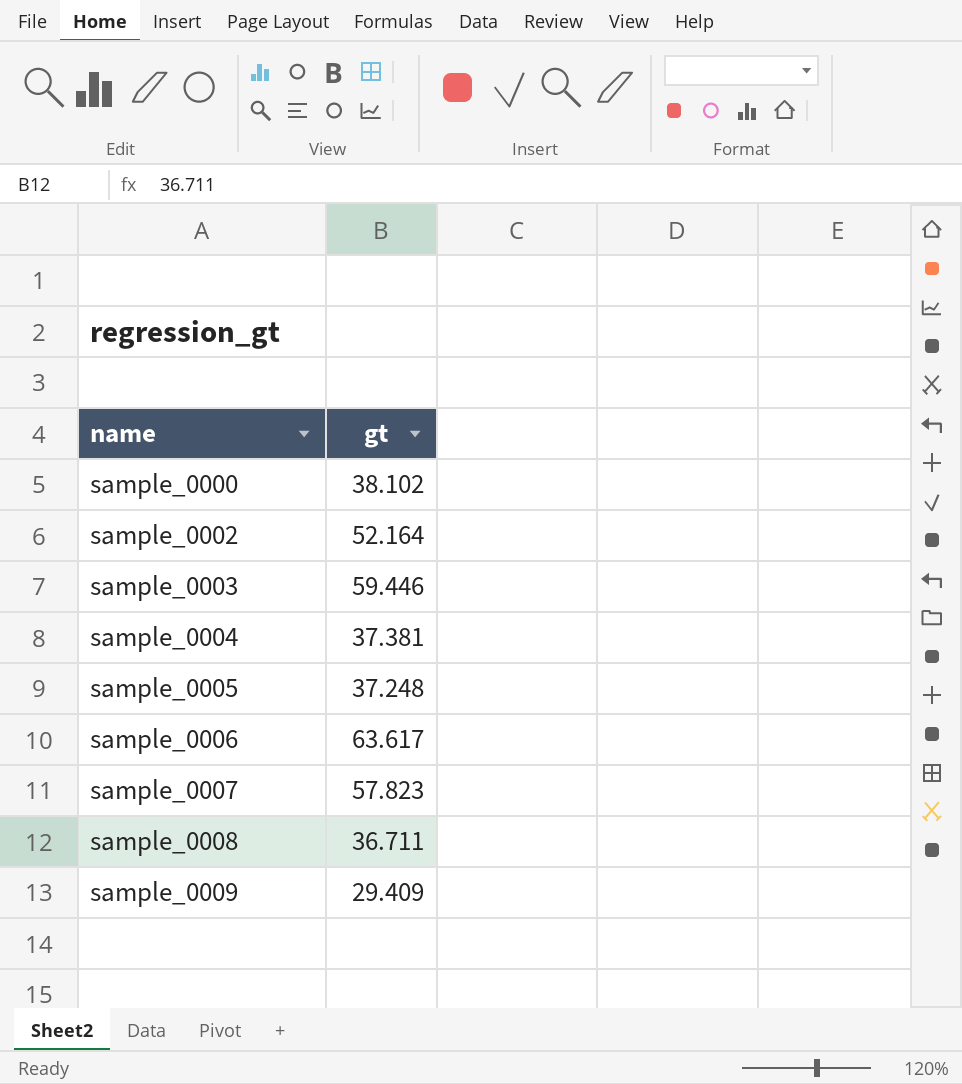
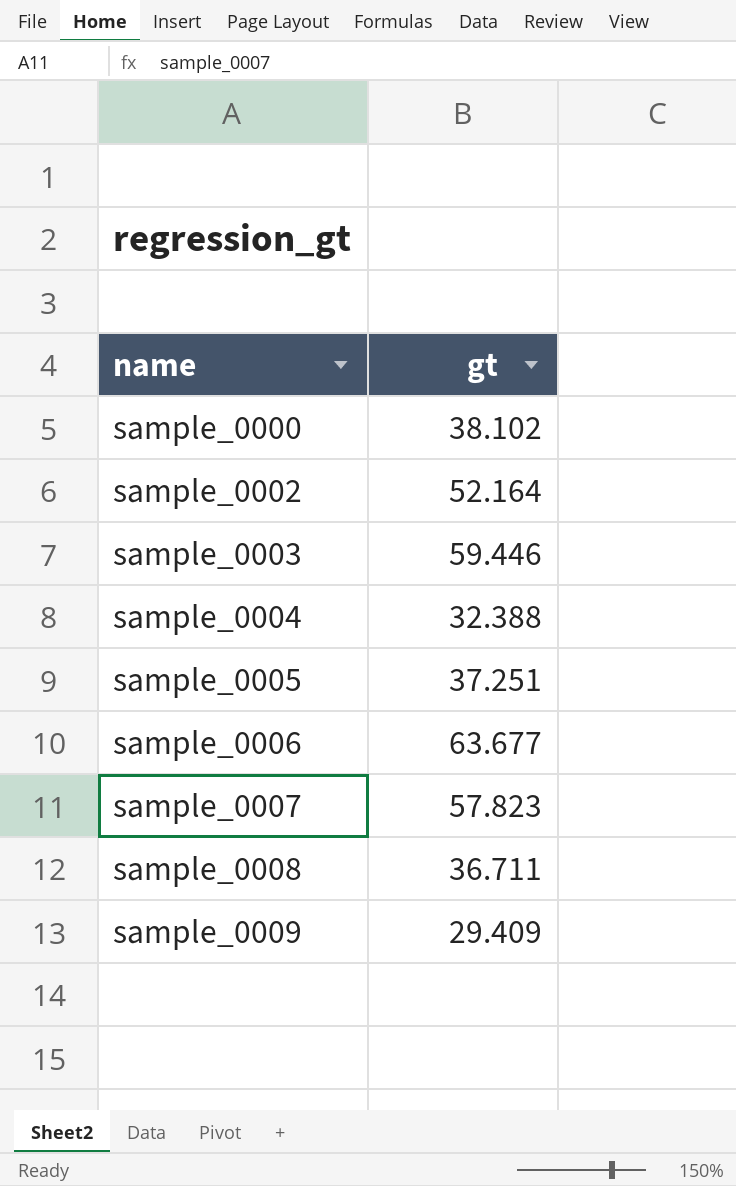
sample_0004 | gt: 37.381 -> 32.388
sample_0005 | gt: 37.248 -> 37.251
sample_0006 | gt: 63.617 -> 63.677

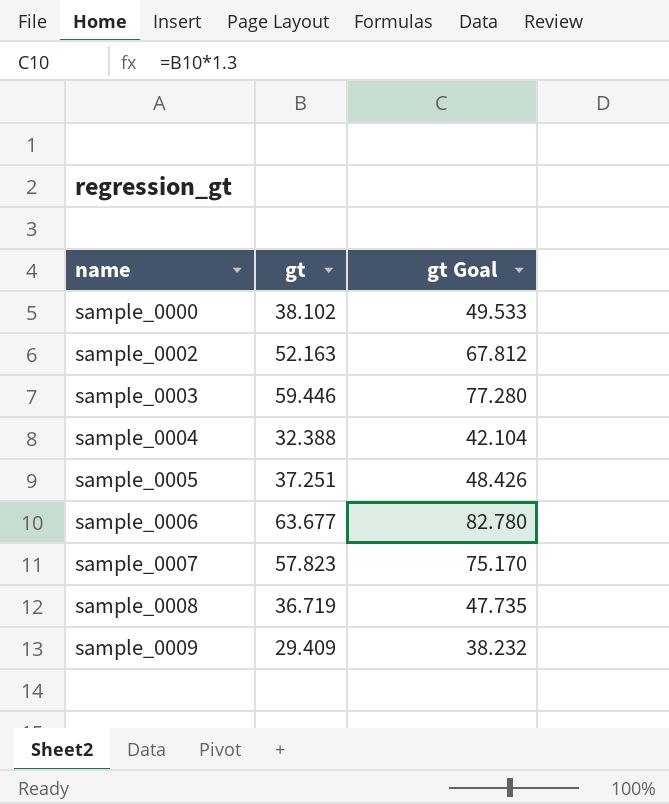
column gt Goal | formula: none -> [gt] * 1.3
sample_0002 | gt: 52.164 -> 52.163
sample_0008 | gt: 36.711 -> 36.719

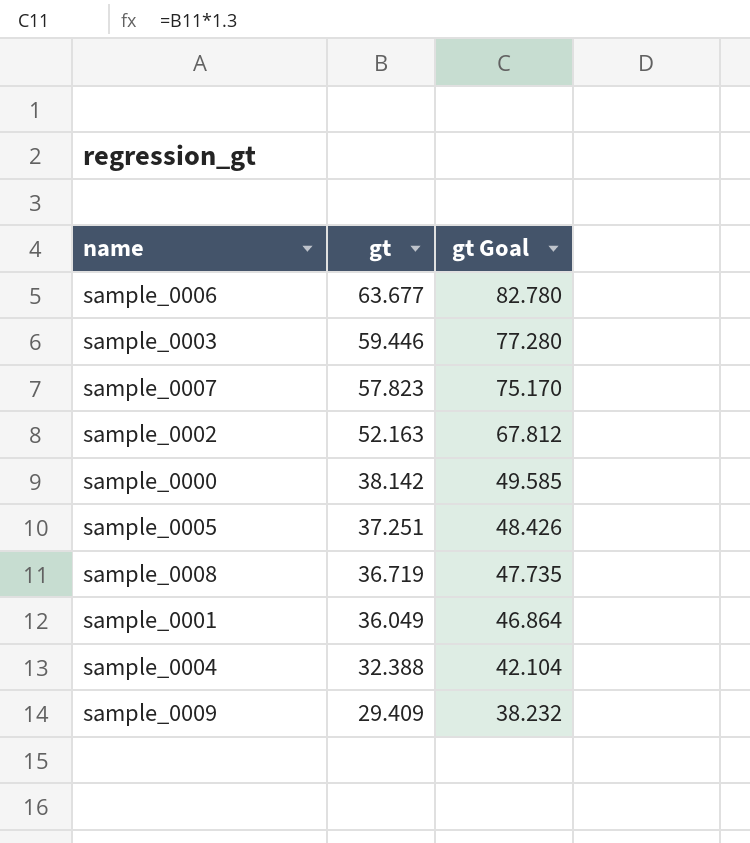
row order: name ascending -> gt descending
sample_0000 | gt: 38.102 -> 38.142
sample_0000 | gt Goal: 49.533 -> 49.585
row sample_0001: none -> 36.049 | 46.864

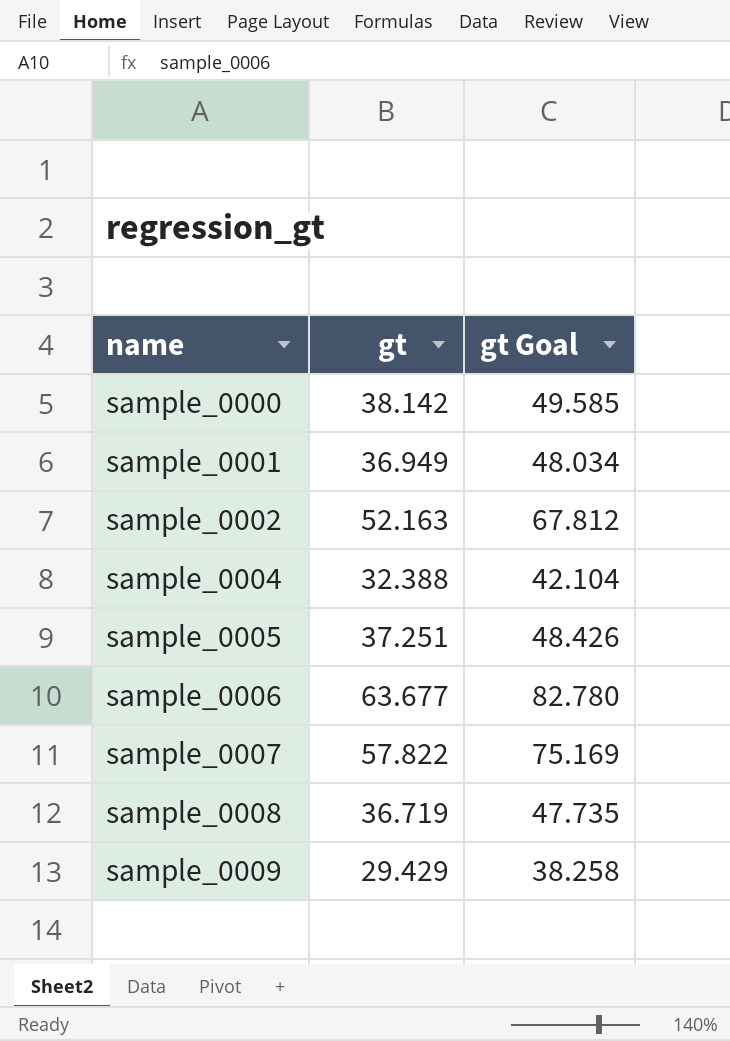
row order: gt descending -> name ascending
row sample_0003: 59.446 | 77.280 -> none
sample_0001 | gt: 36.049 -> 36.949
sample_0001 | gt Goal: 46.864 -> 48.034
sample_0007 | gt: 57.823 -> 57.822
sample_0007 | gt Goal: 75.170 -> 75.169
sample_0009 | gt: 29.409 -> 29.429
sample_0009 | gt Goal: 38.232 -> 38.258

